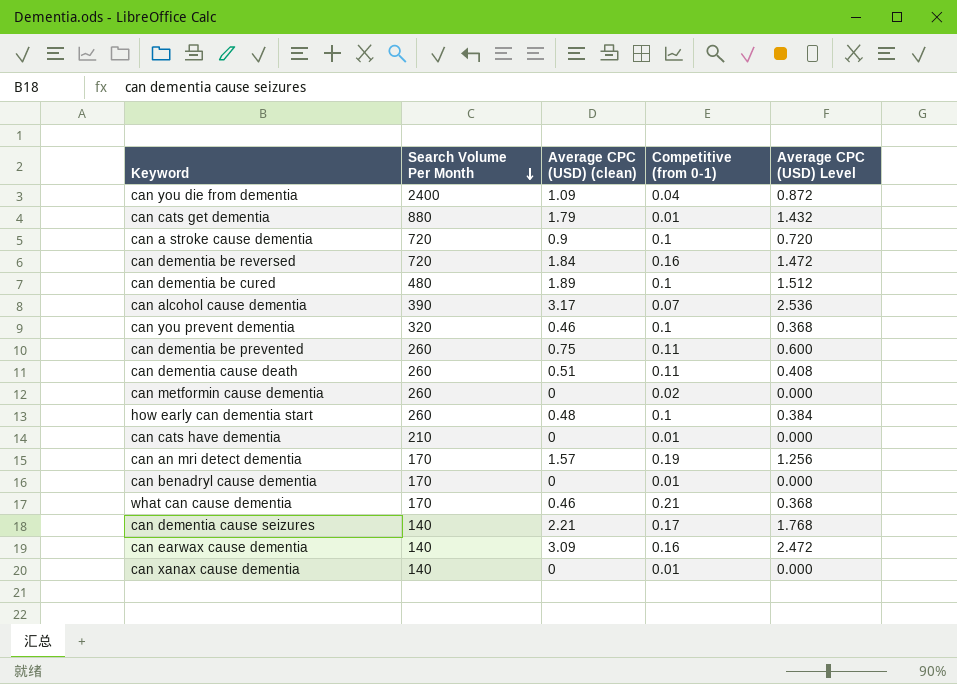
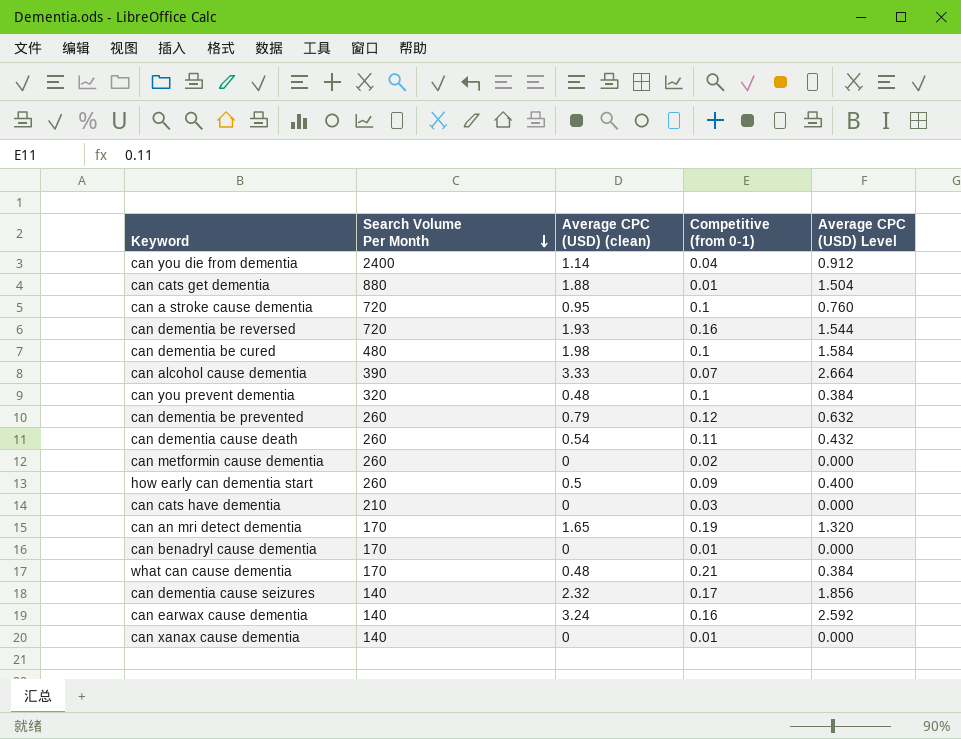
can you die from dementia | Average CPC (USD) (clean): 1.09 -> 1.14
can you die from dementia | Average CPC (USD) Level: 0.872 -> 0.912
can cats get dementia | Average CPC (USD) (clean): 1.79 -> 1.88
can cats get dementia | Average CPC (USD) Level: 1.432 -> 1.504
can a stroke cause dementia | Average CPC (USD) (clean): 0.9 -> 0.95
can a stroke cause dementia | Average CPC (USD) Level: 0.720 -> 0.760
can dementia be reversed | Average CPC (USD) (clean): 1.84 -> 1.93
can dementia be reversed | Average CPC (USD) Level: 1.472 -> 1.544
can dementia be cured | Average CPC (USD) (clean): 1.89 -> 1.98
can dementia be cured | Average CPC (USD) Level: 1.512 -> 1.584
can alcohol cause dementia | Average CPC (USD) (clean): 3.17 -> 3.33
can alcohol cause dementia | Average CPC (USD) Level: 2.536 -> 2.664
can you prevent dementia | Average CPC (USD) (clean): 0.46 -> 0.48
can you prevent dementia | Average CPC (USD) Level: 0.368 -> 0.384
can dementia be prevented | Average CPC (USD) (clean): 0.75 -> 0.79
can dementia be prevented | Competitive (from 0-1): 0.11 -> 0.12
can dementia be prevented | Average CPC (USD) Level: 0.600 -> 0.632
can dementia cause death | Average CPC (USD) (clean): 0.51 -> 0.54
can dementia cause death | Average CPC (USD) Level: 0.408 -> 0.432
how early can dementia start | Average CPC (USD) (clean): 0.48 -> 0.5
how early can dementia start | Competitive (from 0-1): 0.1 -> 0.09
how early can dementia start | Average CPC (USD) Level: 0.384 -> 0.400
can cats have dementia | Competitive (from 0-1): 0.01 -> 0.03
can an mri detect dementia | Average CPC (USD) (clean): 1.57 -> 1.65
can an mri detect dementia | Average CPC (USD) Level: 1.256 -> 1.320
what can cause dementia | Average CPC (USD) (clean): 0.46 -> 0.48
what can cause dementia | Average CPC (USD) Level: 0.368 -> 0.384
can dementia cause seizures | Average CPC (USD) (clean): 2.21 -> 2.32
can dementia cause seizures | Average CPC (USD) Level: 1.768 -> 1.856
can earwax cause dementia | Average CPC (USD) (clean): 3.09 -> 3.24
can earwax cause dementia | Average CPC (USD) Level: 2.472 -> 2.592

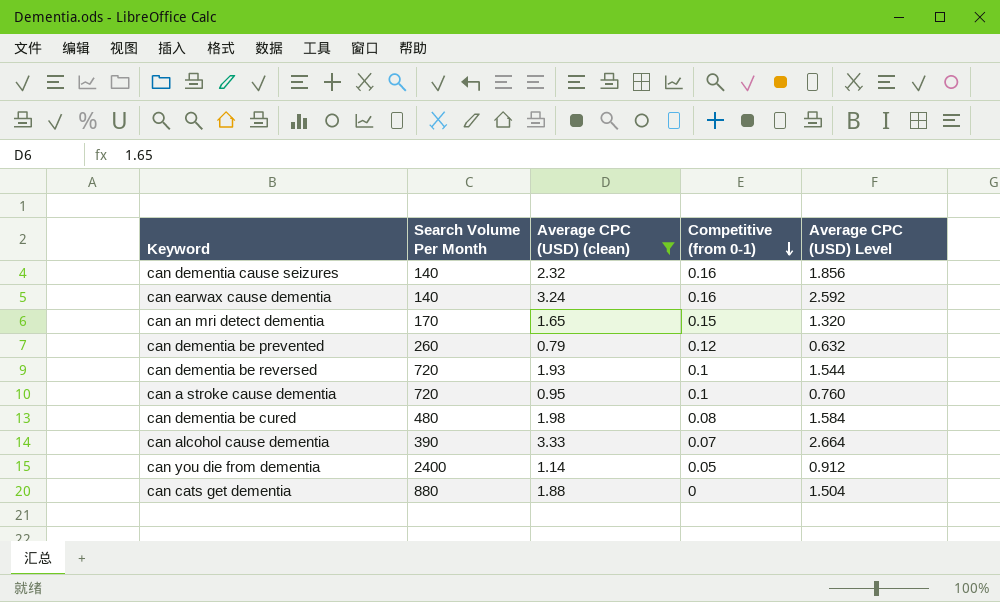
filter: none -> Average CPC (USD) (clean) >= 0.79
row order: Search Volume Per Month descending -> Competitive (from 0-1) descending
can dementia cause seizures | Competitive (from 0-1): 0.17 -> 0.16
can an mri detect dementia | Competitive (from 0-1): 0.19 -> 0.15
can dementia be reversed | Competitive (from 0-1): 0.16 -> 0.1
can dementia be cured | Competitive (from 0-1): 0.1 -> 0.08
can you die from dementia | Competitive (from 0-1): 0.04 -> 0.05
can cats get dementia | Competitive (from 0-1): 0.01 -> 0

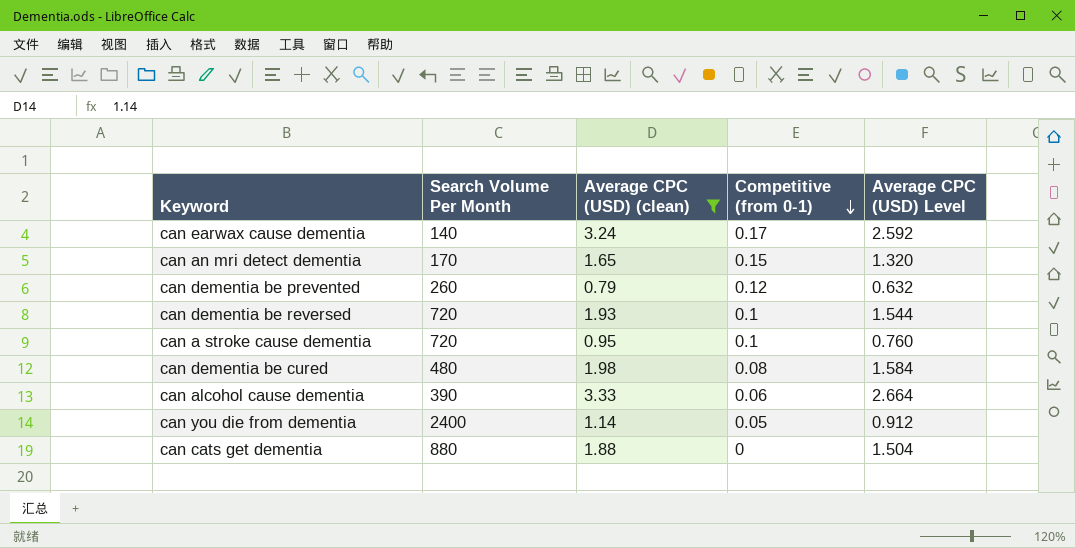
row can dementia cause seizures: 140 | 2.32 | 0.16 | 1.856 -> none
can earwax cause dementia | Competitive (from 0-1): 0.16 -> 0.17
can alcohol cause dementia | Competitive (from 0-1): 0.07 -> 0.06

